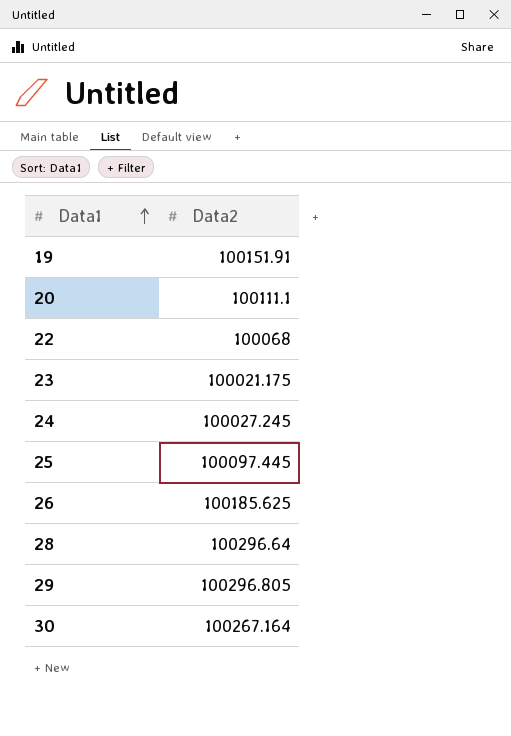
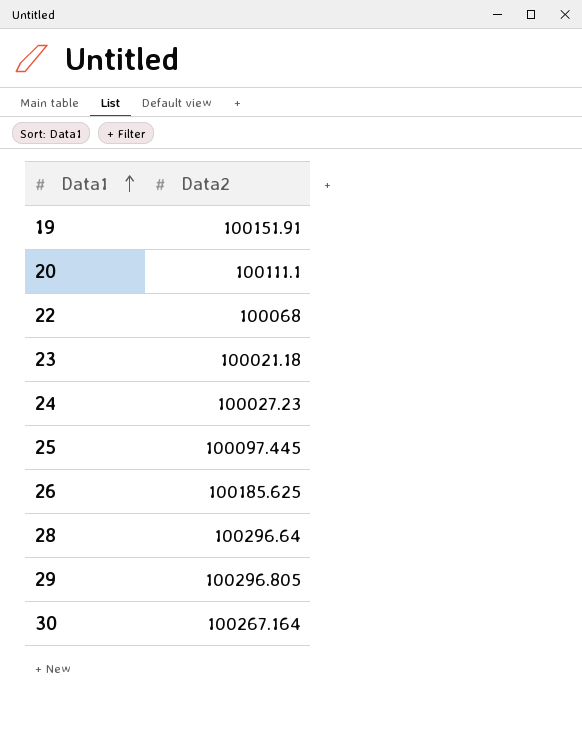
23 | Data2: 100021.175 -> 100021.18
24 | Data2: 100027.245 -> 100027.23

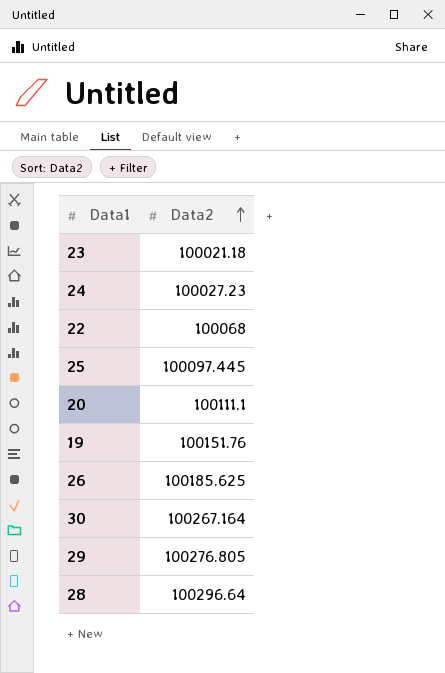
row order: Data1 ascending -> Data2 ascending
19 | Data2: 100151.91 -> 100151.76
29 | Data2: 100296.805 -> 100276.805

